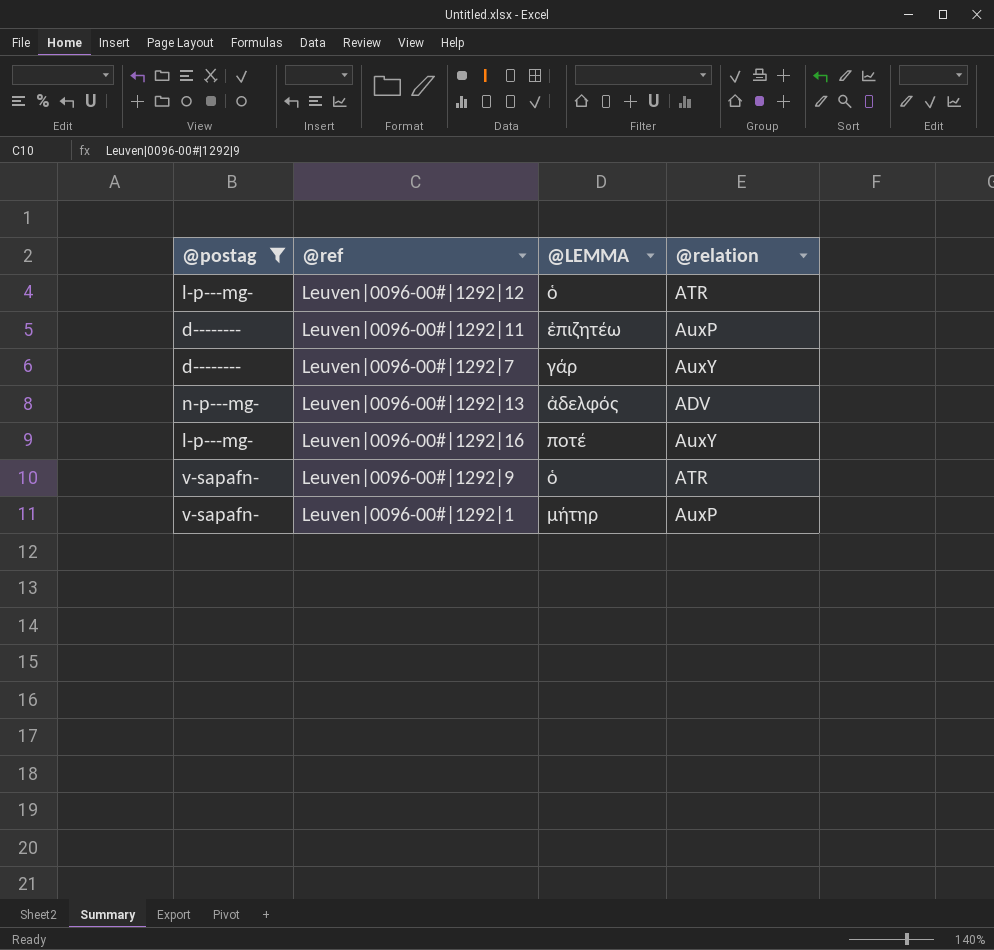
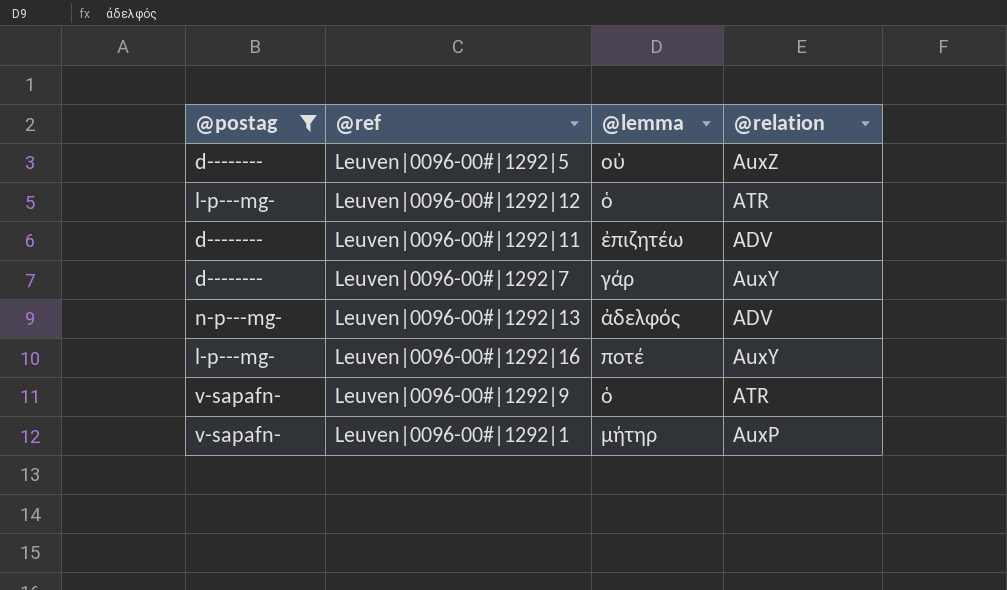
column name: @LEMMA -> @lemma
row Leuven|0096-00#|1292|5: none -> d-------- | οὐ | AuxZ
Leuven|0096-00#|1292|11 | @relation: AuxP -> ADV

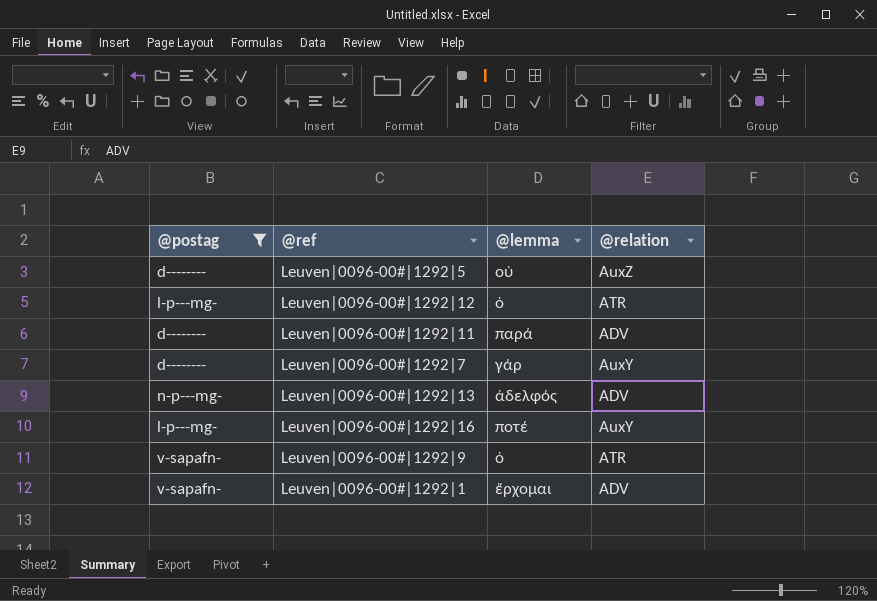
Leuven|0096-00#|1292|11 | @lemma: ἐπιζητέω -> παρά
Leuven|0096-00#|1292|1 | @lemma: μήτηρ -> ἔρχομαι
Leuven|0096-00#|1292|1 | @relation: AuxP -> ADV

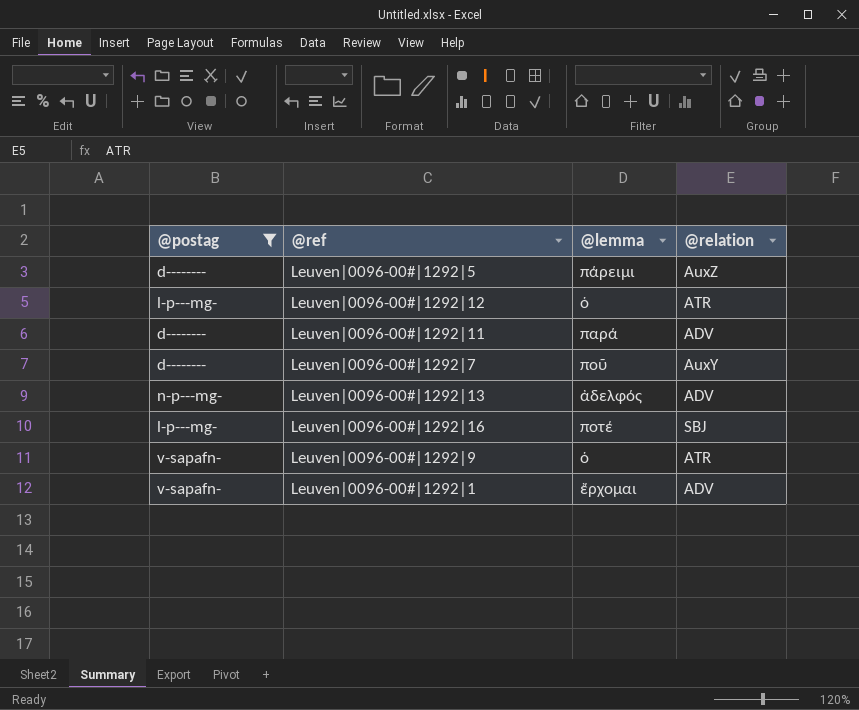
Leuven|0096-00#|1292|5 | @lemma: οὐ -> πάρειμι
Leuven|0096-00#|1292|7 | @lemma: γάρ -> ποῦ
Leuven|0096-00#|1292|16 | @relation: AuxY -> SBJ

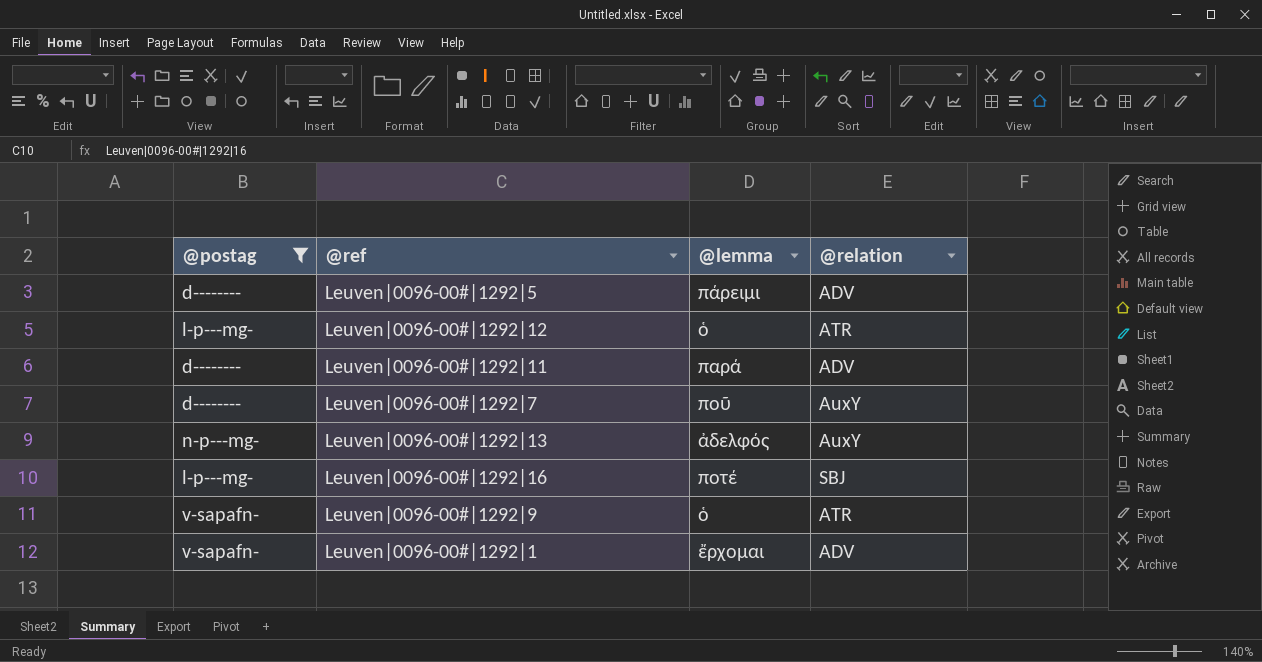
Leuven|0096-00#|1292|5 | @relation: AuxZ -> ADV
Leuven|0096-00#|1292|13 | @relation: ADV -> AuxY

